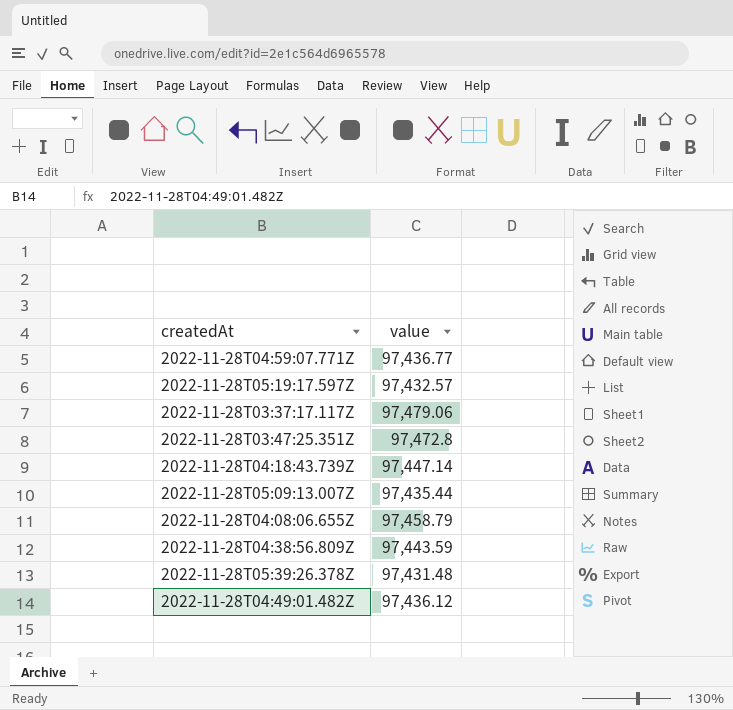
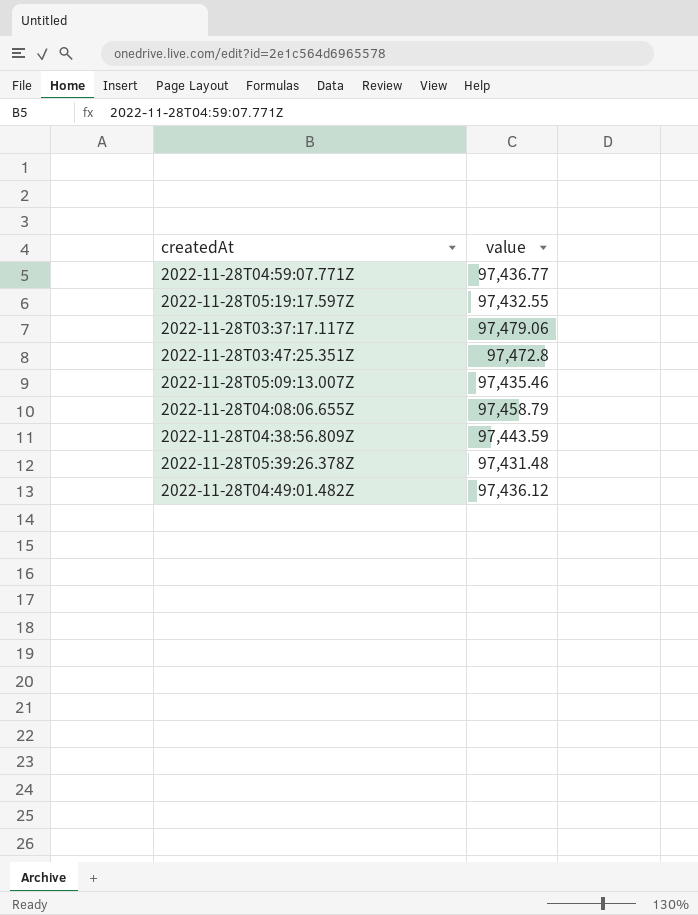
row 2022-11-28T04:18:43.739Z: 97,447.14 -> none
2022-11-28T05:19:17.597Z | value: 97,432.57 -> 97,432.55
2022-11-28T05:09:13.007Z | value: 97,435.44 -> 97,435.46

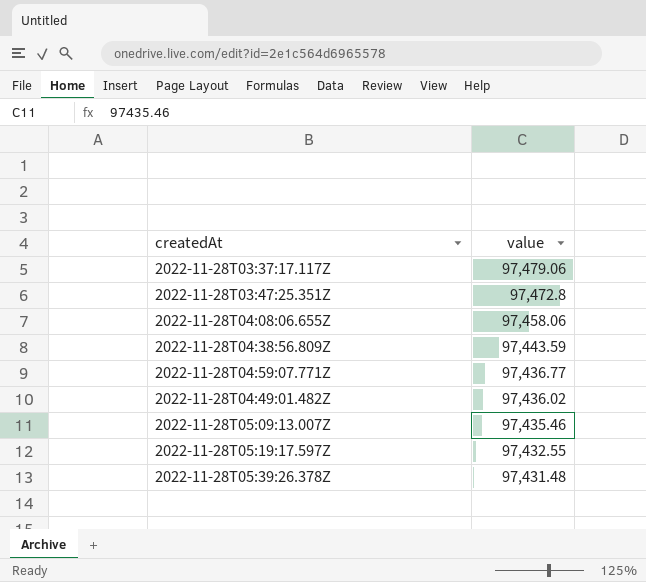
row order: none -> value descending
2022-11-28T04:08:06.655Z | value: 97,458.79 -> 97,458.06
2022-11-28T04:49:01.482Z | value: 97,436.12 -> 97,436.02

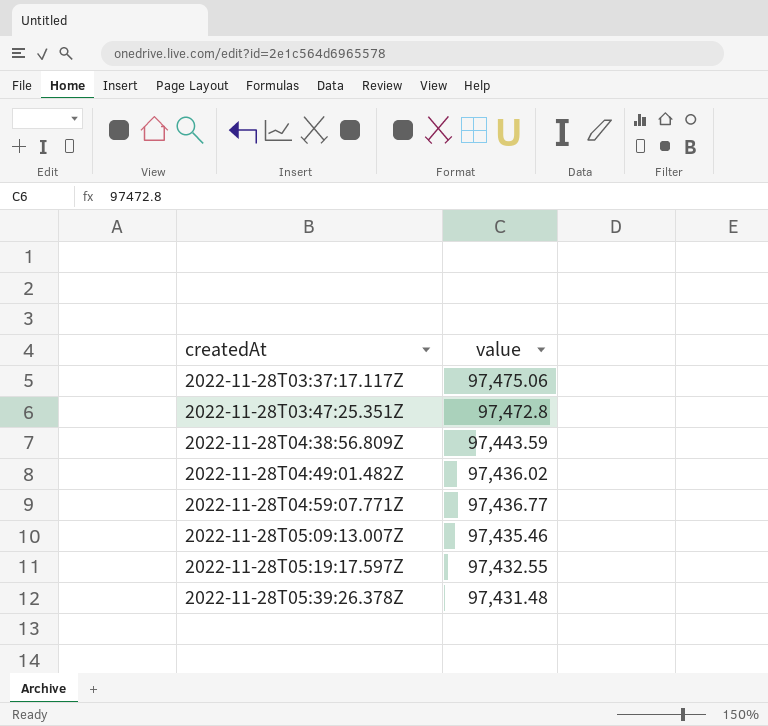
row order: value descending -> createdAt ascending
row 2022-11-28T04:08:06.655Z: 97,458.06 -> none
2022-11-28T03:37:17.117Z | value: 97,479.06 -> 97,475.06

